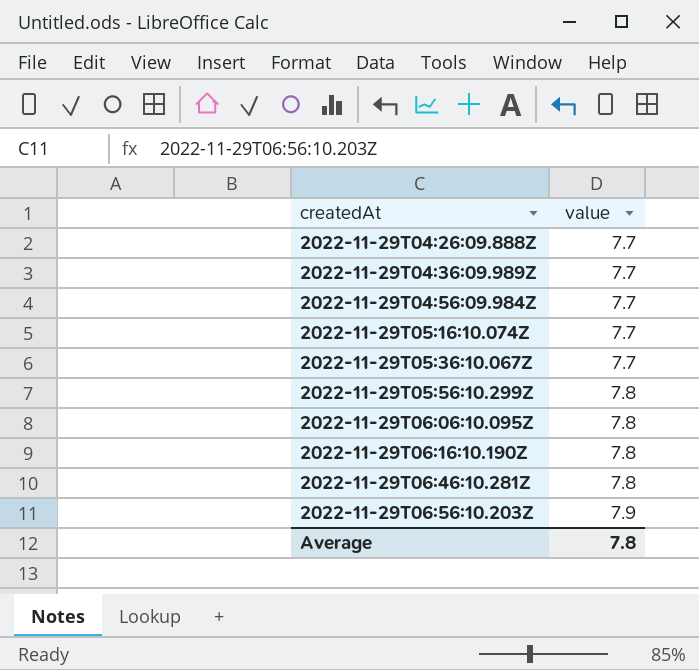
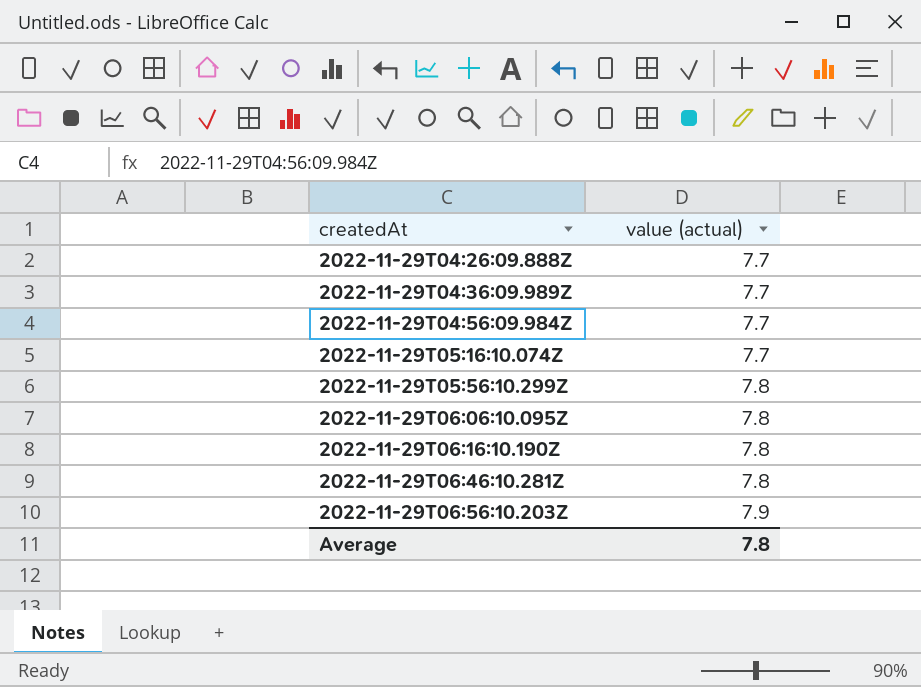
column name: value -> value (actual)
row 2022-11-29T05:36:10.067Z: 7.7 -> none

